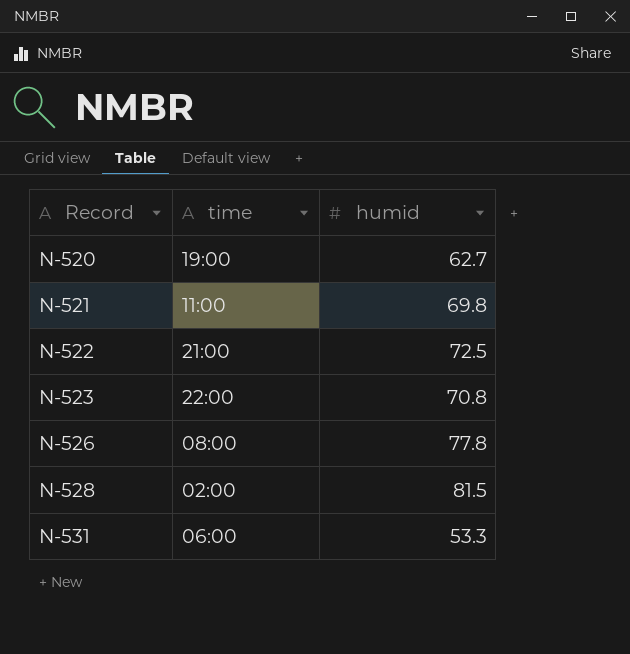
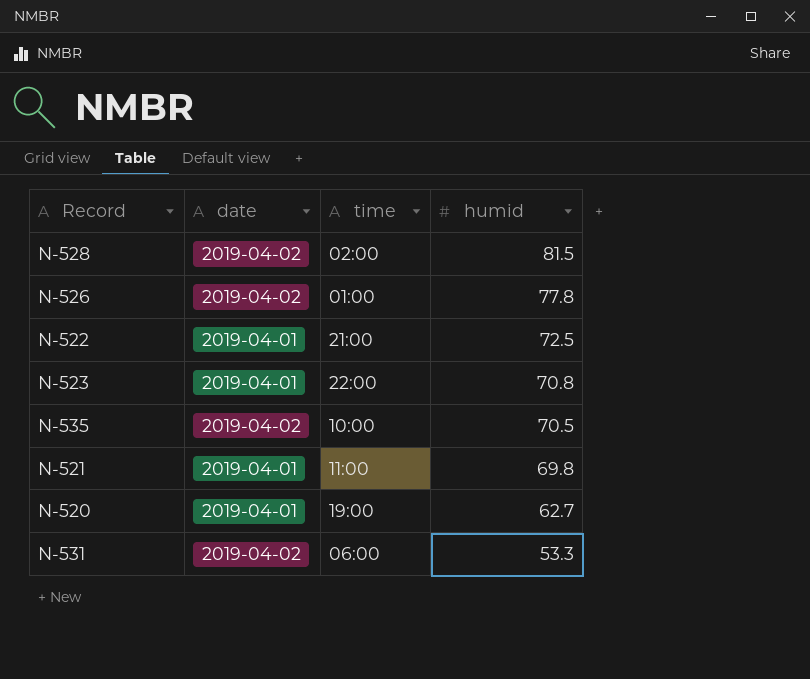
row order: Record ascending -> humid descending
column date | position: none -> 2
N-526 | time: 08:00 -> 01:00
row N-535: none -> 2019-04-02 | 10:00 | 70.5

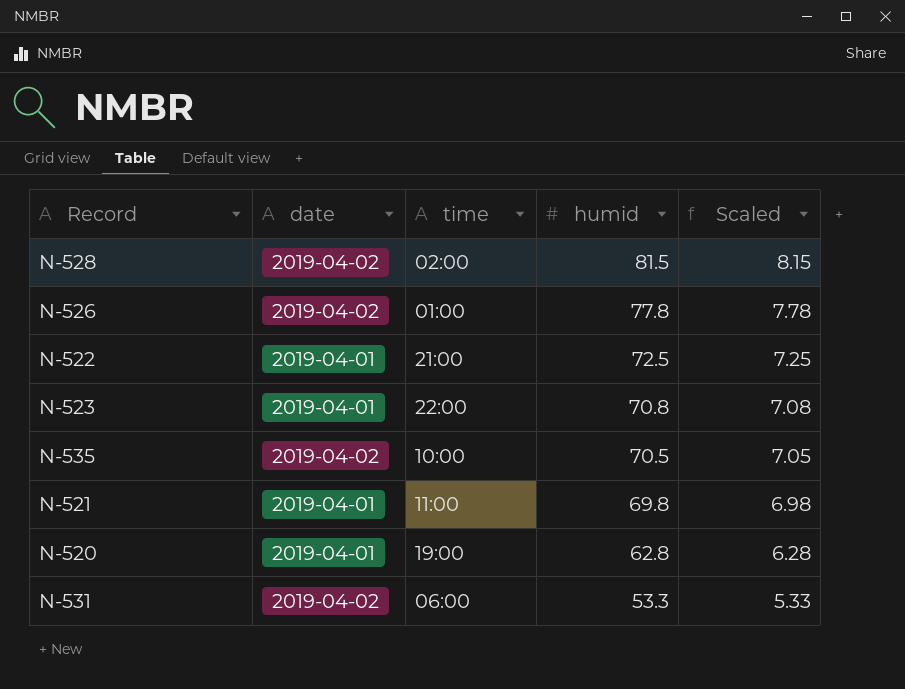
column Scaled | formula: none -> [humid] * 0.1
N-520 | humid: 62.7 -> 62.8

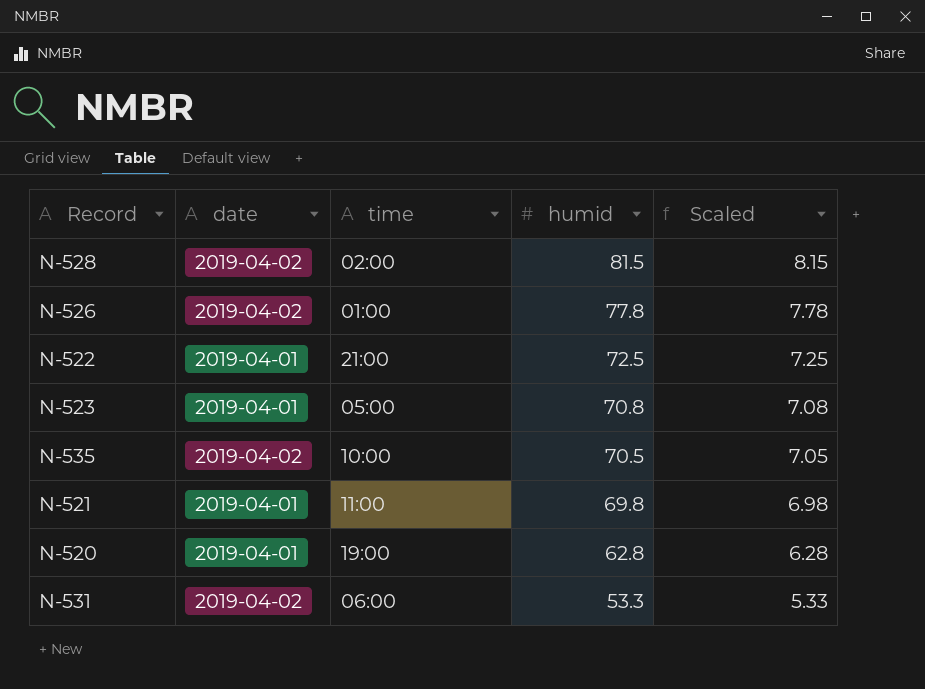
N-523 | time: 22:00 -> 05:00

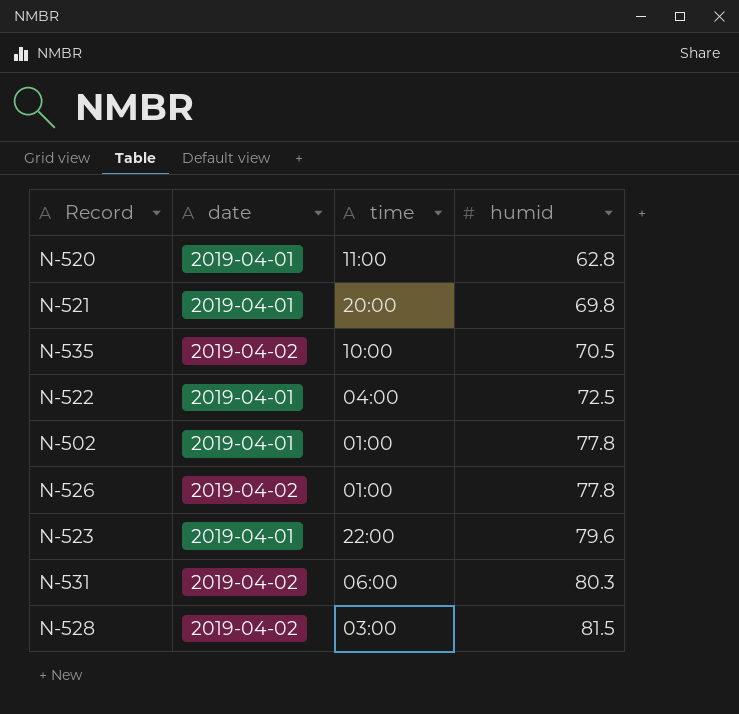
row order: humid descending -> humid ascending
column Scaled | formula: [humid] * 0.1 -> none
N-520 | time: 19:00 -> 11:00
N-521 | time: 11:00 -> 20:00
N-522 | time: 21:00 -> 04:00
row N-502: none -> 2019-04-01 | 01:00 | 77.8
N-523 | time: 05:00 -> 22:00
N-523 | humid: 70.8 -> 79.6
N-531 | humid: 53.3 -> 80.3
N-528 | time: 02:00 -> 03:00

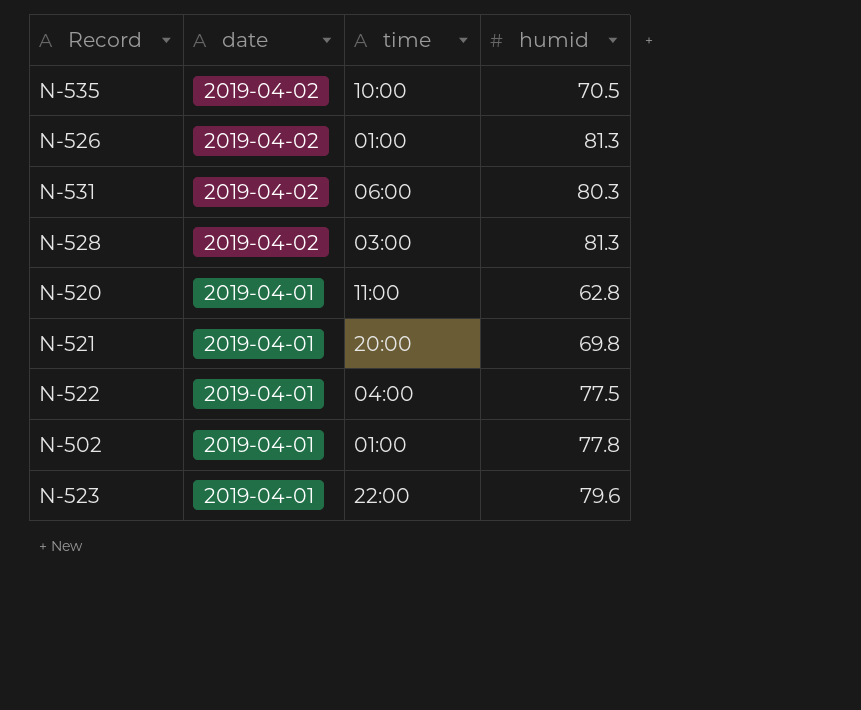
row order: humid ascending -> date descending
N-526 | humid: 77.8 -> 81.3
N-528 | humid: 81.5 -> 81.3
N-522 | humid: 72.5 -> 77.5

